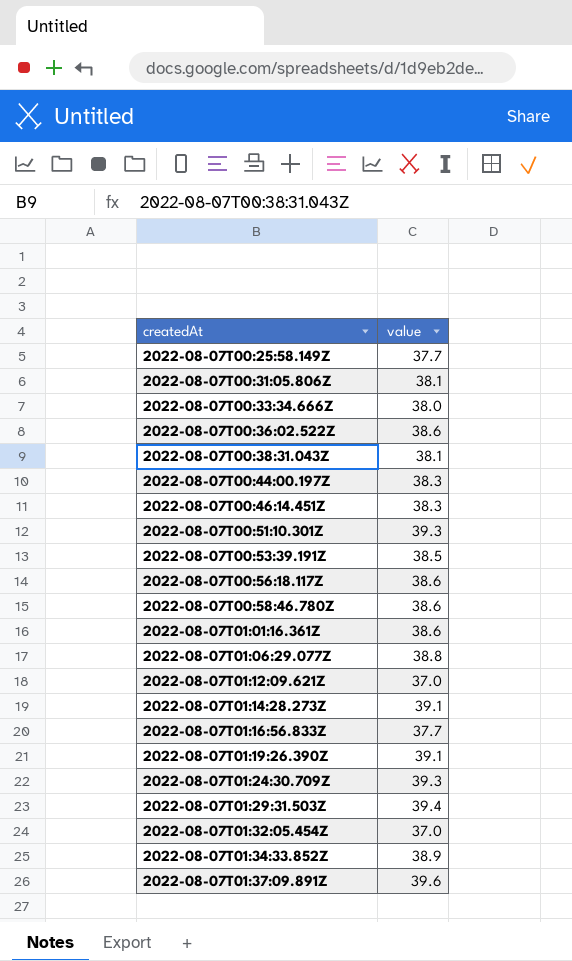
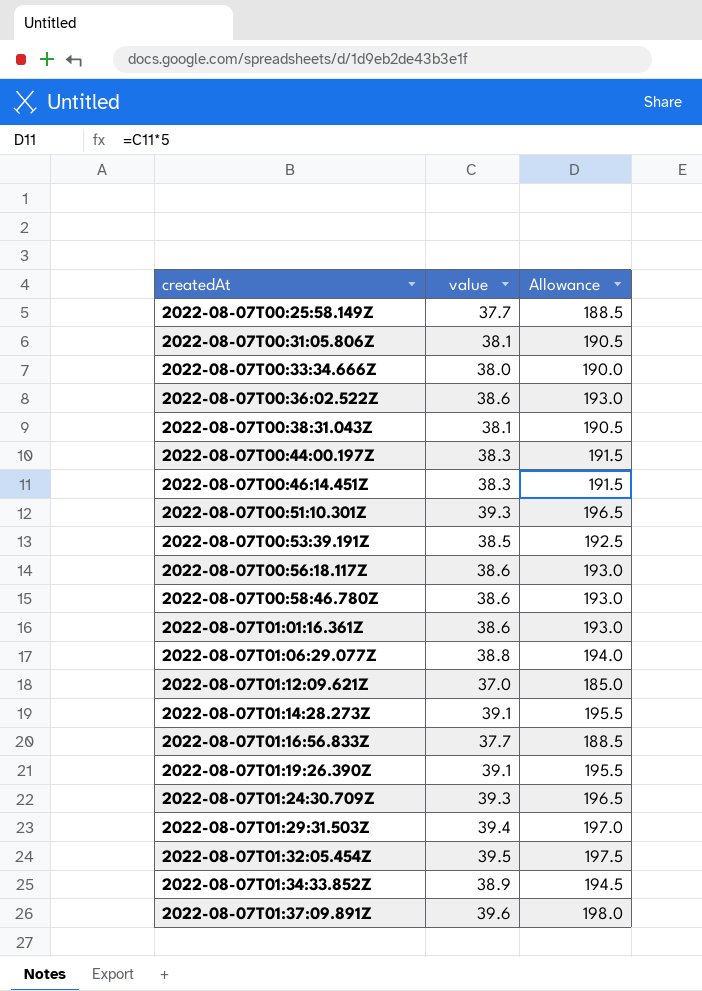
column Allowance | formula: none -> [value] * 5
2022-08-07T01:32:05.454Z | value: 37.0 -> 39.5

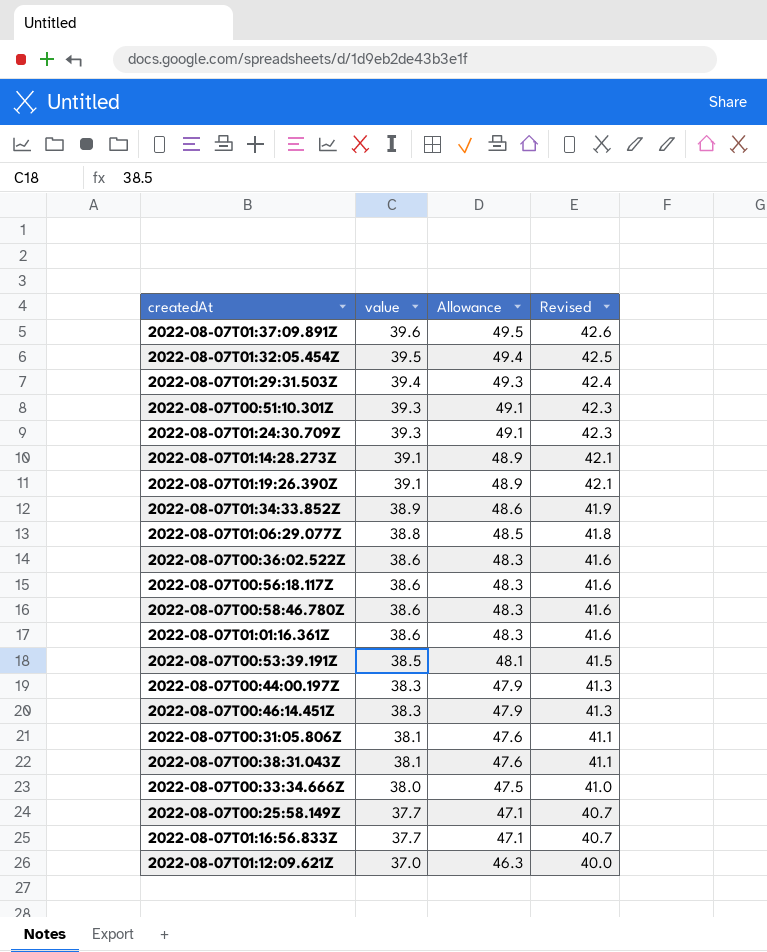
row order: createdAt ascending -> value descending
column Allowance | formula: [value] * 5 -> [value] * 1.25
column Revised | formula: none -> [value] + 3

